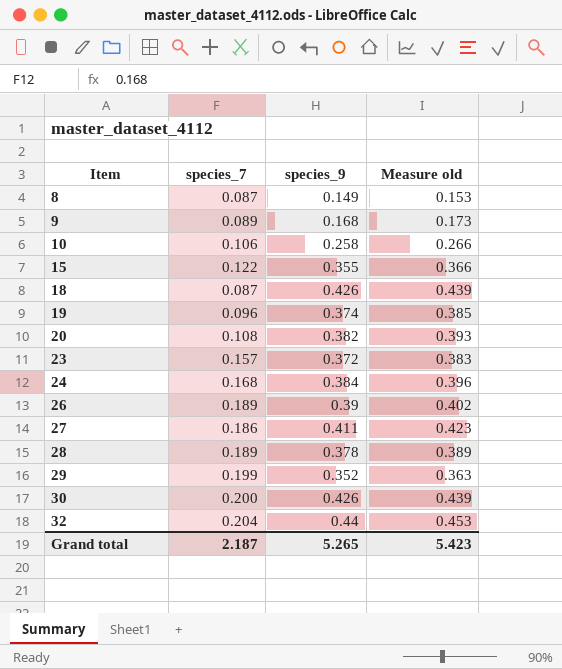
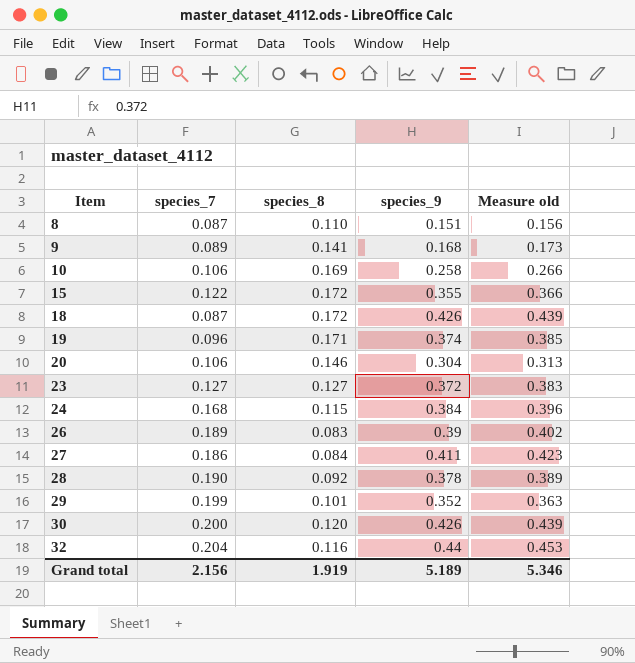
column species_8 | position: none -> 3
8 | species_9: 0.149 -> 0.151
8 | Measure old: 0.153 -> 0.156
20 | species_7: 0.108 -> 0.106
20 | species_9: 0.382 -> 0.304
20 | Measure old: 0.393 -> 0.313
23 | species_7: 0.157 -> 0.127
28 | species_7: 0.189 -> 0.190
Grand total | species_7: 2.187 -> 2.156
Grand total | species_9: 5.265 -> 5.189
Grand total | Measure old: 5.423 -> 5.346

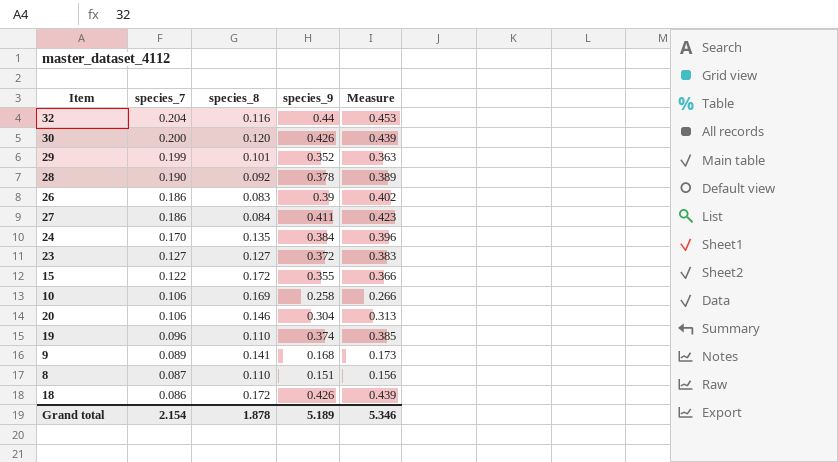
row order: Item ascending -> species_7 descending
column name: Measure old -> Measure
26 | species_7: 0.189 -> 0.186
24 | species_7: 0.168 -> 0.170
24 | species_8: 0.115 -> 0.135
19 | species_8: 0.171 -> 0.110
18 | species_7: 0.087 -> 0.086
Grand total | species_7: 2.156 -> 2.154
Grand total | species_8: 1.919 -> 1.878

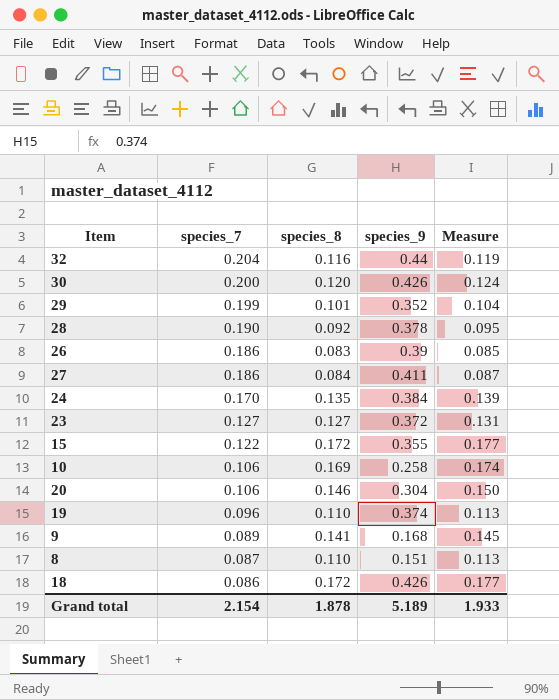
column Measure | formula: [species_9] * 1.03 -> [species_8] * 1.03
Grand total | Measure: 5.346 -> 1.933

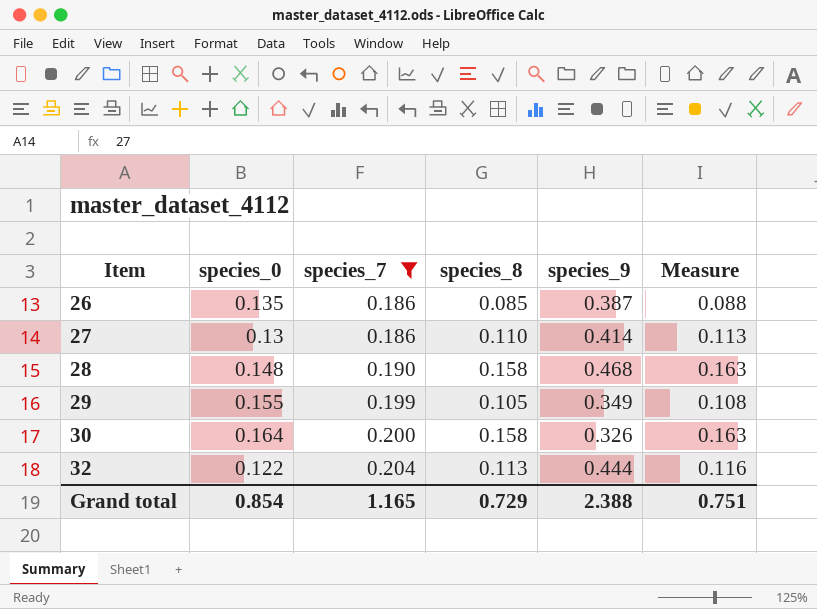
filter: none -> species_7 >= 0.186
row order: species_7 descending -> Item ascending
column species_0 | position: none -> 2
26 | species_8: 0.083 -> 0.085
26 | species_9: 0.39 -> 0.387
26 | Measure: 0.085 -> 0.088
27 | species_8: 0.084 -> 0.110
27 | species_9: 0.411 -> 0.414
27 | Measure: 0.087 -> 0.113
28 | species_8: 0.092 -> 0.158
28 | species_9: 0.378 -> 0.468
28 | Measure: 0.095 -> 0.163
29 | species_8: 0.101 -> 0.105
29 | species_9: 0.352 -> 0.349
29 | Measure: 0.104 -> 0.108
30 | species_8: 0.120 -> 0.158
30 | species_9: 0.426 -> 0.326
30 | Measure: 0.124 -> 0.163
32 | species_8: 0.116 -> 0.113
32 | species_9: 0.44 -> 0.444
32 | Measure: 0.119 -> 0.116
Grand total | species_7: 2.154 -> 1.165
Grand total | species_8: 1.878 -> 0.729
Grand total | species_9: 5.189 -> 2.388
Grand total | Measure: 1.933 -> 0.751

